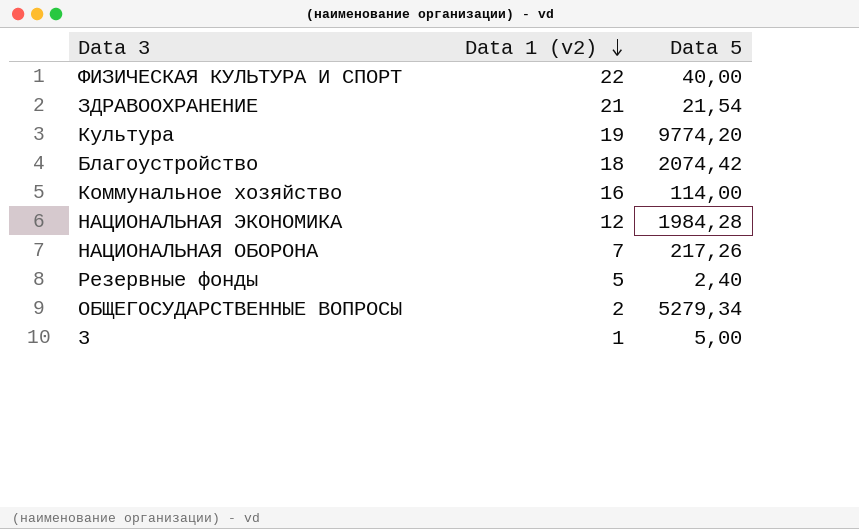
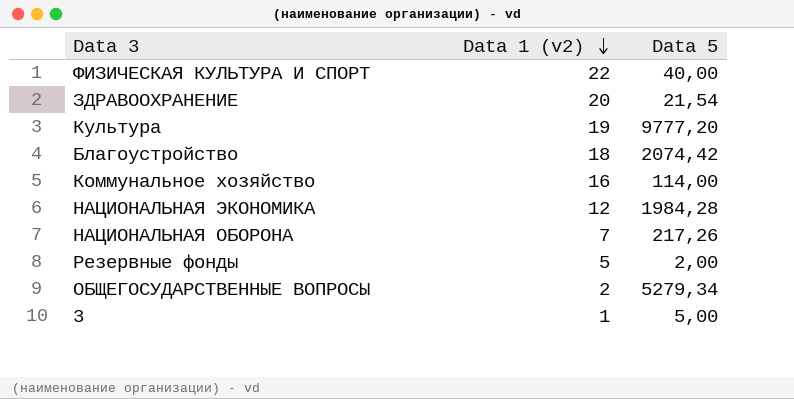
ЗДРАВООХРАНЕНИЕ | Data 1 (v2): 21 -> 20
Культура | Data 5: 9774,20 -> 9777,20
Резервные фонды | Data 5: 2,40 -> 2,00

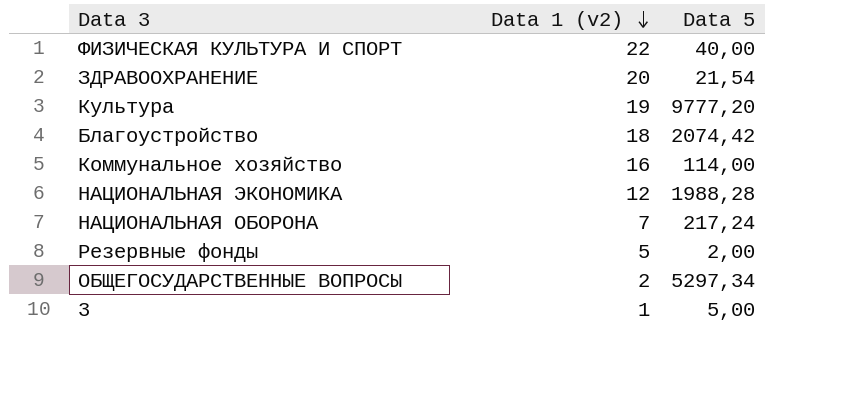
НАЦИОНАЛЬНАЯ ЭКОНОМИКА | Data 5: 1984,28 -> 1988,28
НАЦИОНАЛЬНАЯ ОБОРОНА | Data 5: 217,26 -> 217,24
ОБЩЕГОСУДАРСТВЕННЫЕ ВОПРОСЫ | Data 5: 5279,34 -> 5297,34

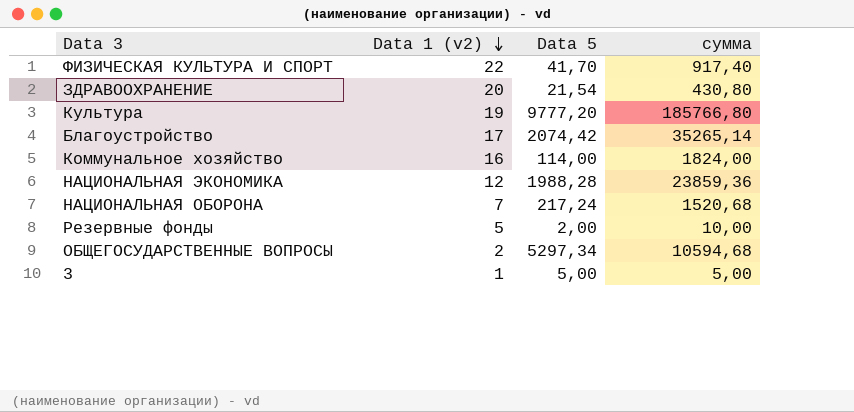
column сумма | formula: none -> [Data 1 (v2)] * [Data 5]
ФИЗИЧЕСКАЯ КУЛЬТУРА И СПОРТ | Data 5: 40,00 -> 41,70
Благоустройство | Data 1 (v2): 18 -> 17

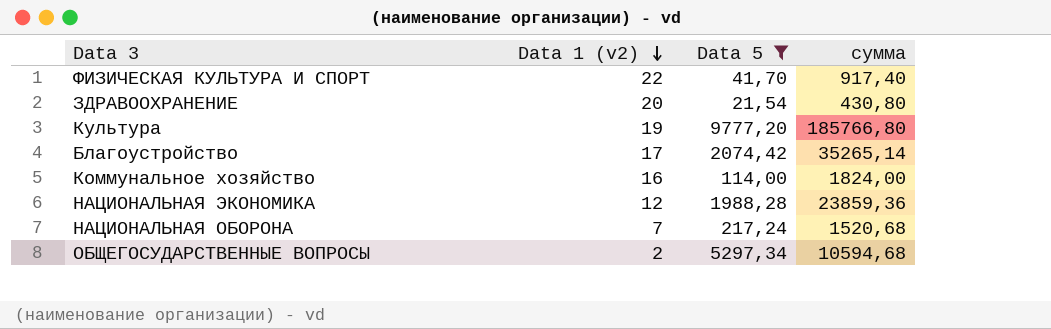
filter: none -> Data 5 >= 21,54

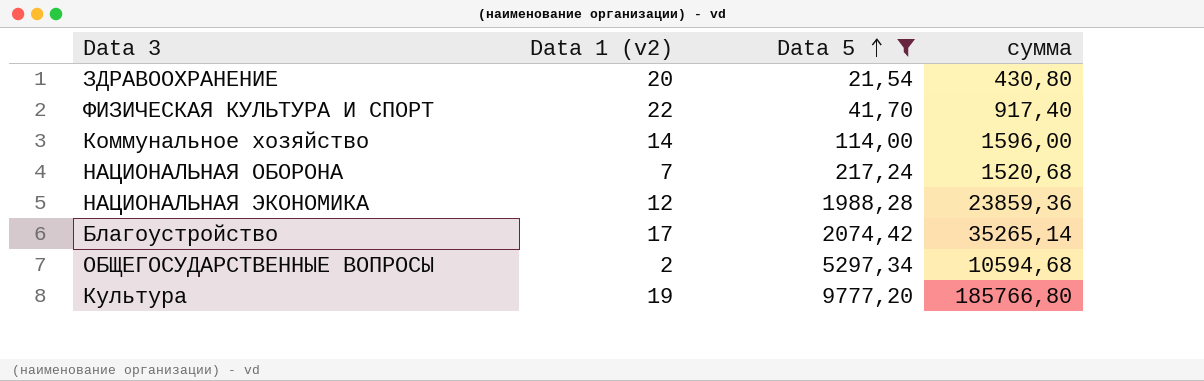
row order: Data 1 (v2) descending -> Data 5 ascending
Коммунальное хозяйство | Data 1 (v2): 16 -> 14
Коммунальное хозяйство | сумма: 1824,00 -> 1596,00

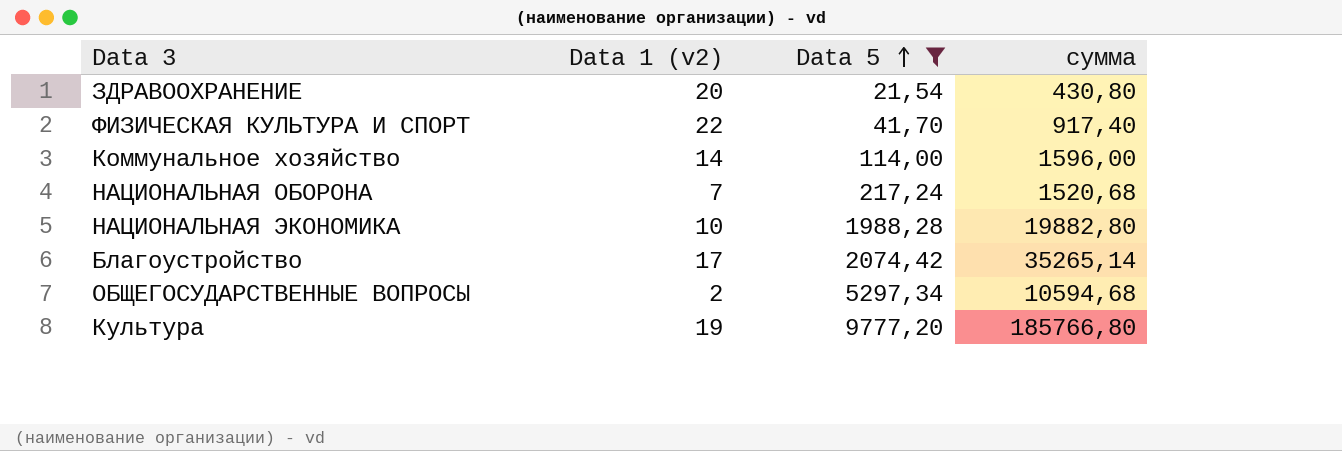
НАЦИОНАЛЬНАЯ ЭКОНОМИКА | Data 1 (v2): 12 -> 10
НАЦИОНАЛЬНАЯ ЭКОНОМИКА | сумма: 23859,36 -> 19882,80

